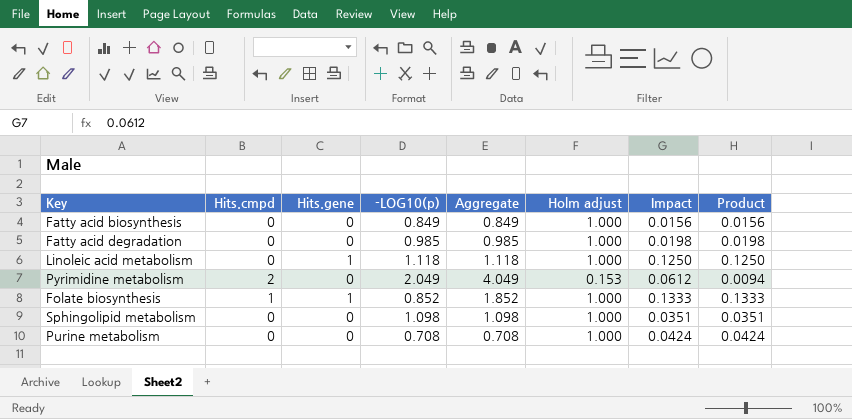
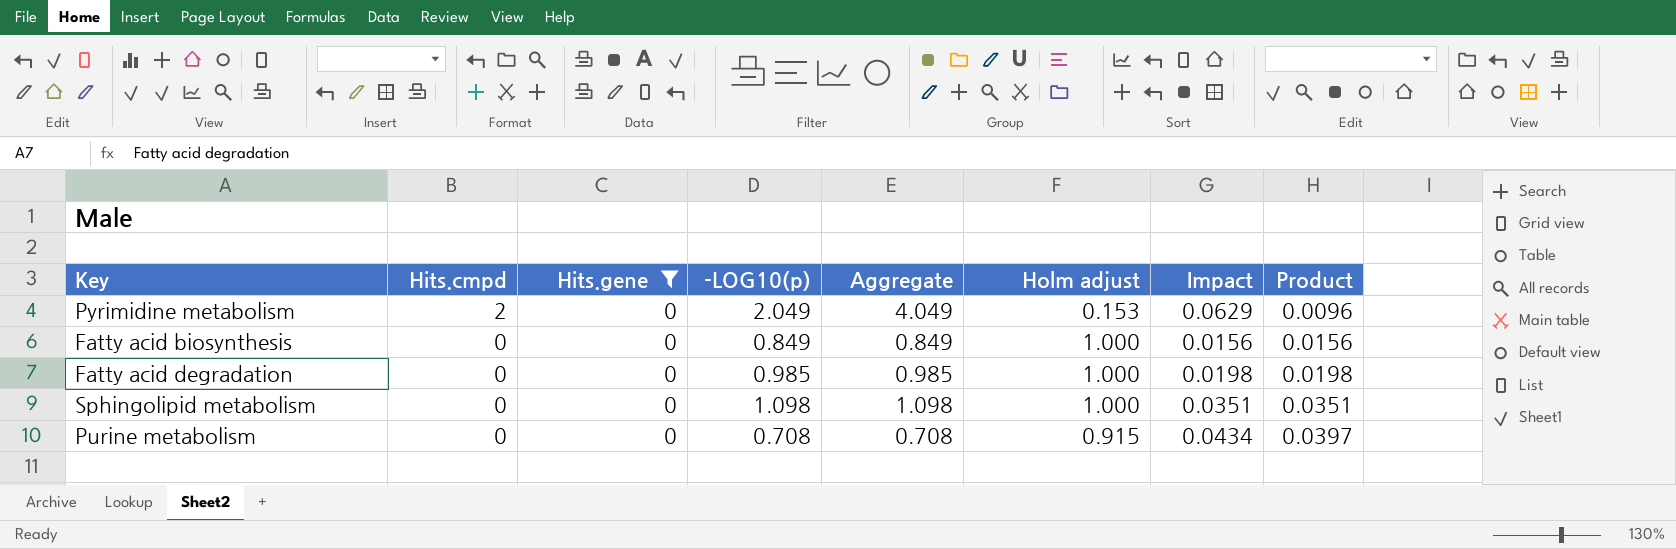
filter: none -> Hits.gene = 0
row order: none -> Hits.cmpd descending
Pyrimidine metabolism | Impact: 0.0612 -> 0.0629
Pyrimidine metabolism | Product: 0.0094 -> 0.0096
Purine metabolism | Holm adjust: 1.000 -> 0.915
Purine metabolism | Impact: 0.0424 -> 0.0434
Purine metabolism | Product: 0.0424 -> 0.0397

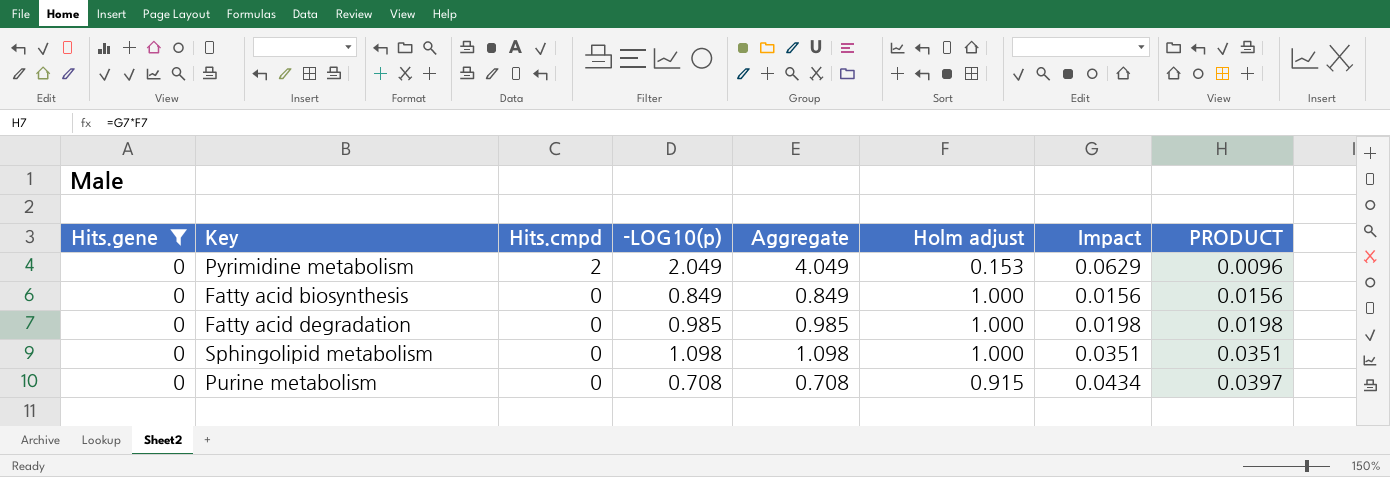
column Hits.gene | position: 3 -> 1
column name: Product -> PRODUCT

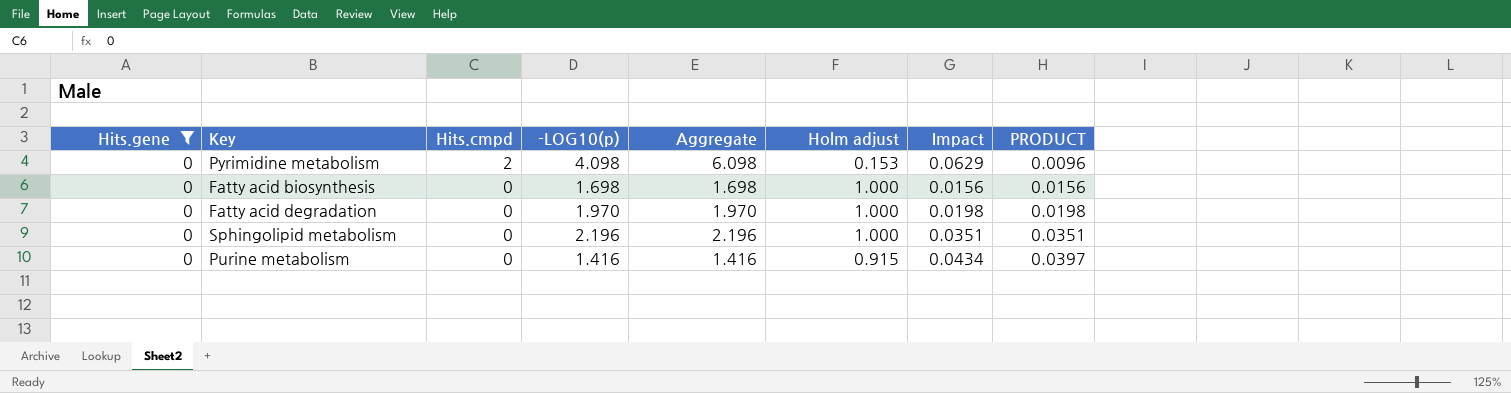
Pyrimidine metabolism | -LOG10(p): 2.049 -> 4.098
Pyrimidine metabolism | Aggregate: 4.049 -> 6.098
Fatty acid biosynthesis | -LOG10(p): 0.849 -> 1.698
Fatty acid biosynthesis | Aggregate: 0.849 -> 1.698
Fatty acid degradation | -LOG10(p): 0.985 -> 1.970
Fatty acid degradation | Aggregate: 0.985 -> 1.970
Sphingolipid metabolism | -LOG10(p): 1.098 -> 2.196
Sphingolipid metabolism | Aggregate: 1.098 -> 2.196
Purine metabolism | -LOG10(p): 0.708 -> 1.416
Purine metabolism | Aggregate: 0.708 -> 1.416

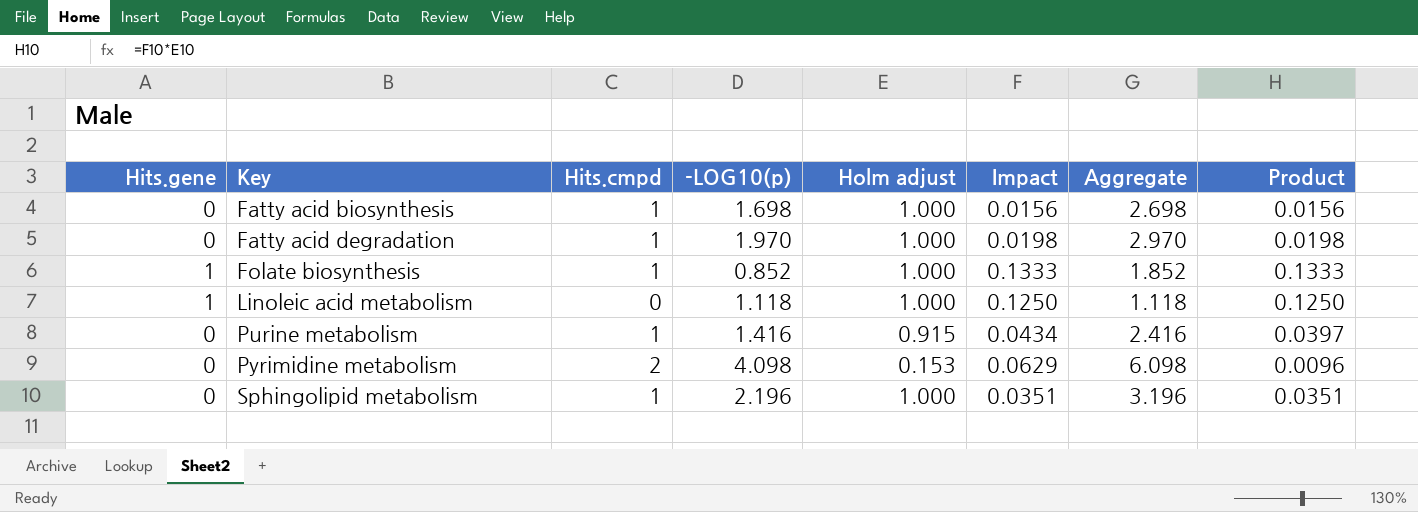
filter: Hits.gene = 0 -> none
row order: Hits.cmpd descending -> Key ascending
column Aggregate | position: 5 -> 7
column name: PRODUCT -> Product
Fatty acid biosynthesis | Hits.cmpd: 0 -> 1
Fatty acid biosynthesis | Aggregate: 1.698 -> 2.698
Fatty acid degradation | Hits.cmpd: 0 -> 1
Fatty acid degradation | Aggregate: 1.970 -> 2.970
Purine metabolism | Hits.cmpd: 0 -> 1
Purine metabolism | Aggregate: 1.416 -> 2.416
Sphingolipid metabolism | Hits.cmpd: 0 -> 1
Sphingolipid metabolism | Aggregate: 2.196 -> 3.196

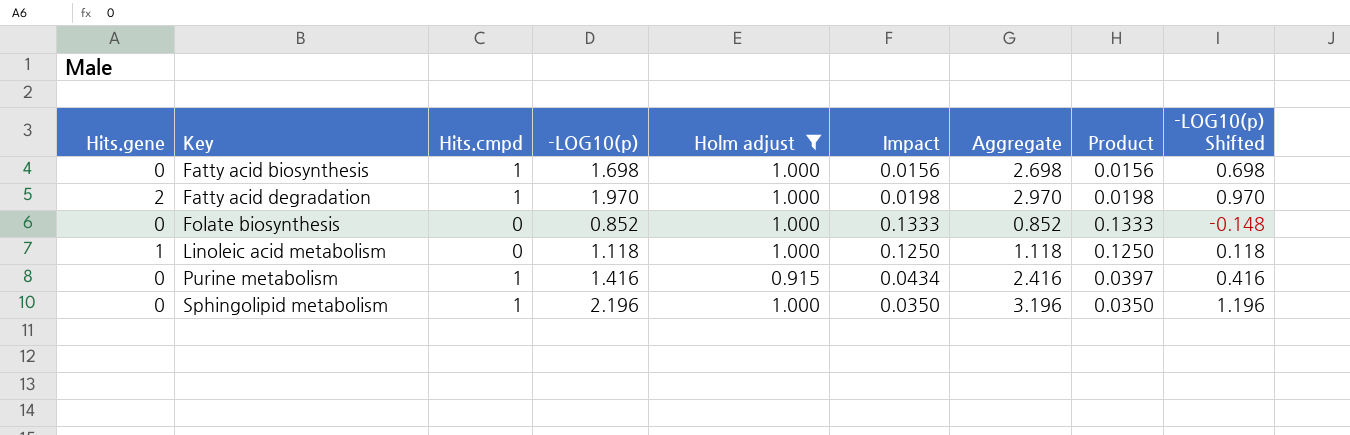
filter: none -> Holm adjust != 0.153
column -LOG10(p) Shifted | formula: none -> [-LOG10(p)] - 1
Fatty acid degradation | Hits.gene: 0 -> 2
Folate biosynthesis | Hits.gene: 1 -> 0
Folate biosynthesis | Hits.cmpd: 1 -> 0
Folate biosynthesis | Aggregate: 1.852 -> 0.852
Sphingolipid metabolism | Impact: 0.0351 -> 0.0350
Sphingolipid metabolism | Product: 0.0351 -> 0.0350

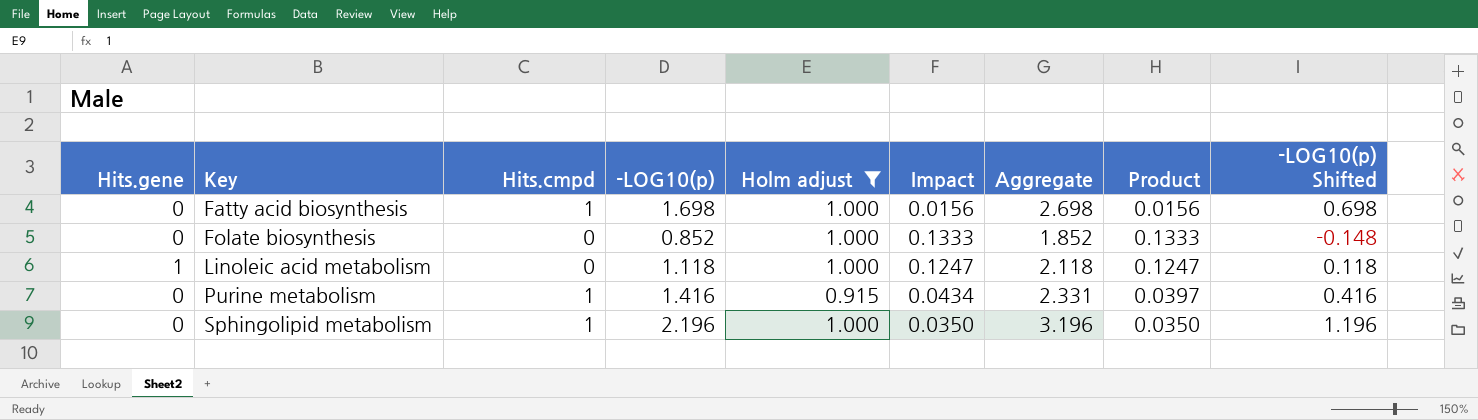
column Aggregate | formula: [Hits.cmpd] + [-LOG10(p)] -> [-LOG10(p)] + [Holm adjust]
row Fatty acid degradation: 2 | 1 | 1.970 | 1.000 | 0.0198 | 2.970 | 0.0198 | 0.970 -> none
Linoleic acid metabolism | Impact: 0.1250 -> 0.1247
Linoleic acid metabolism | Product: 0.1250 -> 0.1247

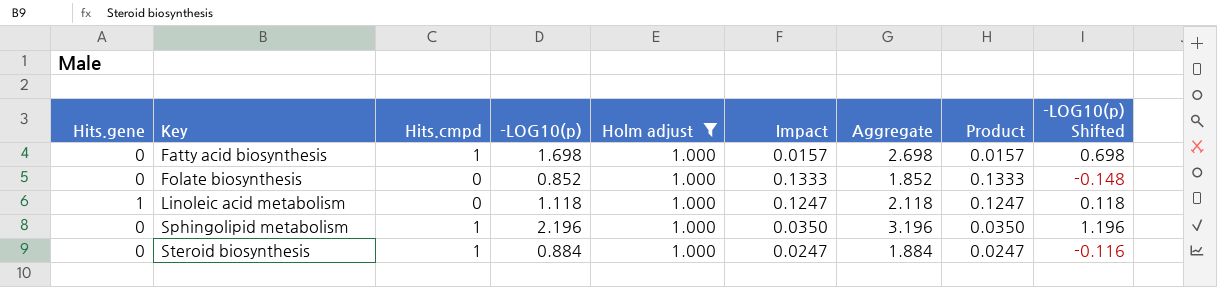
row Purine metabolism: 0 | 1 | 1.416 | 0.915 | 0.0434 | 2.331 | 0.0397 | 0.416 -> none
Fatty acid biosynthesis | Impact: 0.0156 -> 0.0157
Fatty acid biosynthesis | Product: 0.0156 -> 0.0157
row Steroid biosynthesis: none -> 0 | 1 | 0.884 | 1.000 | 0.0247 | 1.884 | 0.0247 | -0.116

